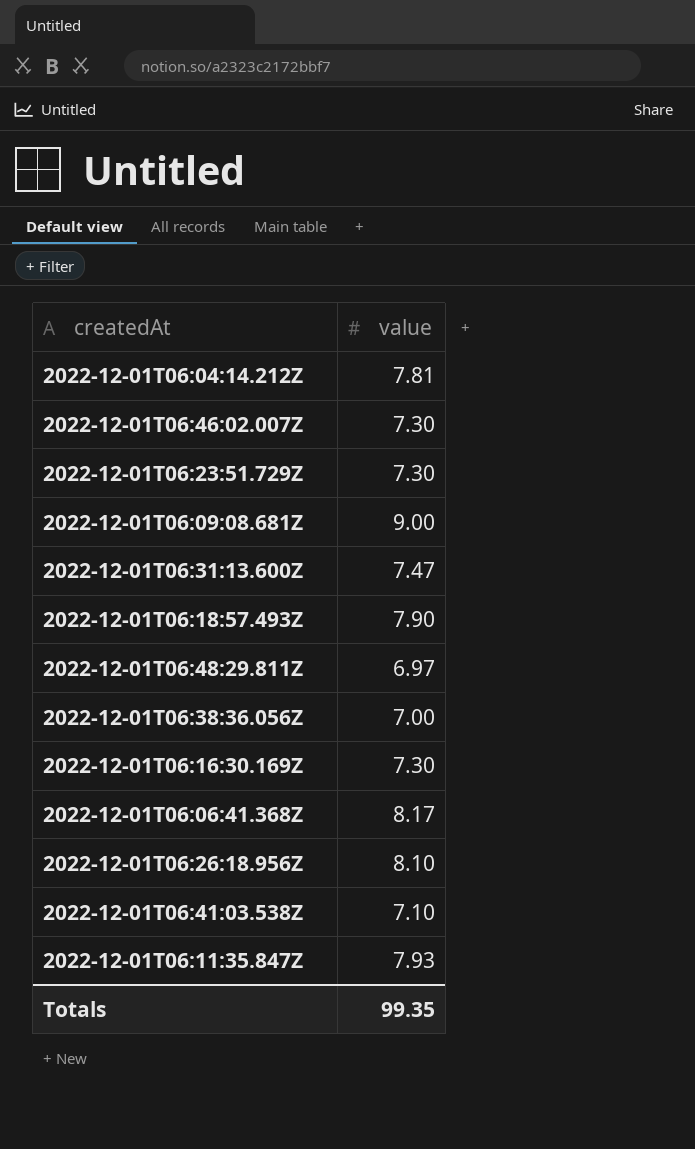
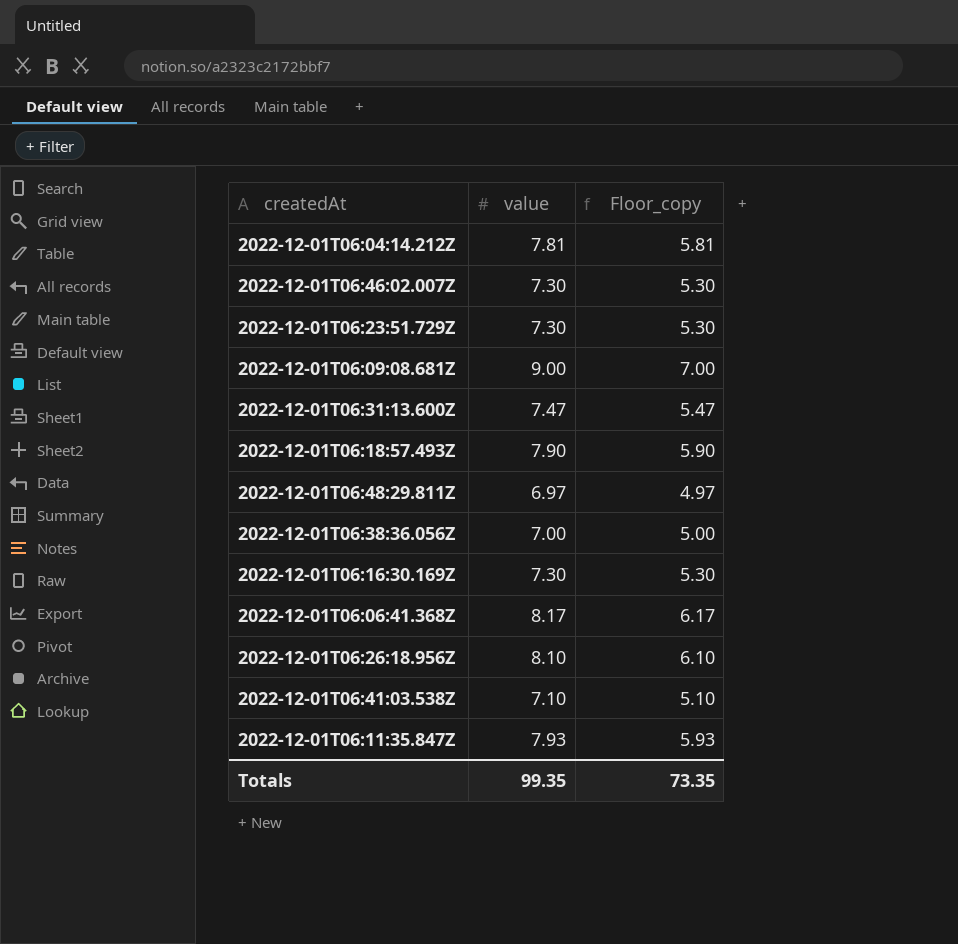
column Floor_copy | formula: none -> [value] - 2

